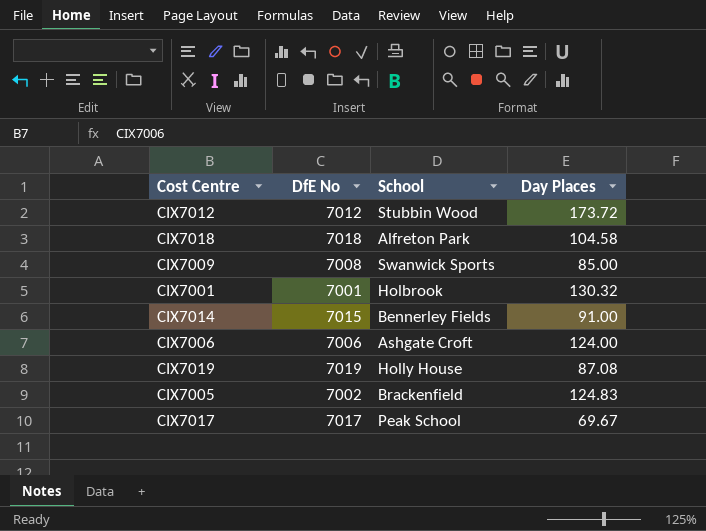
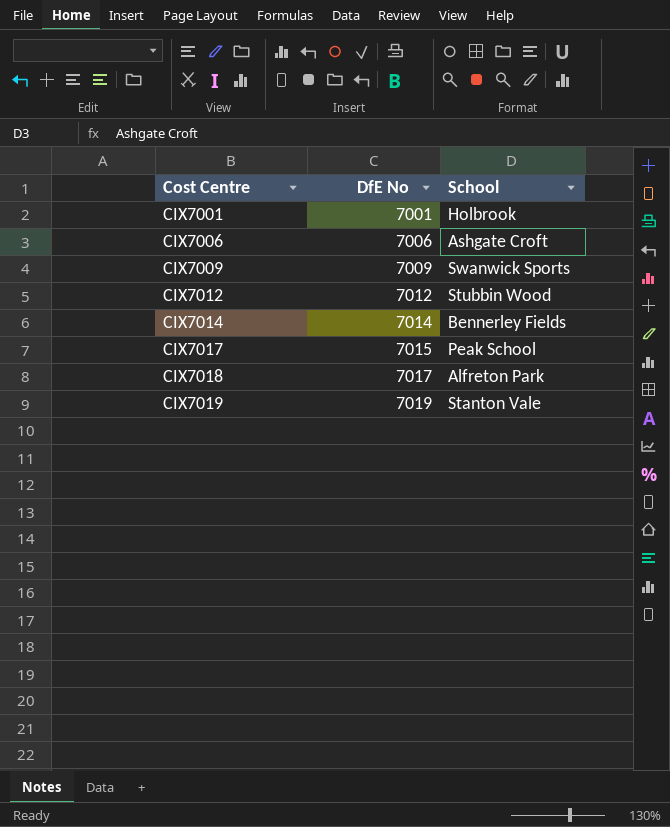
row order: none -> Cost Centre ascending
column Day Places | position: 4 -> none
row CIX7005: 7002 | Brackenfield | 124.83 -> none
CIX7009 | DfE No: 7008 -> 7009
CIX7014 | DfE No: 7015 -> 7014
CIX7017 | DfE No: 7017 -> 7015
CIX7018 | DfE No: 7018 -> 7017
CIX7019 | School: Holly House -> Stanton Vale

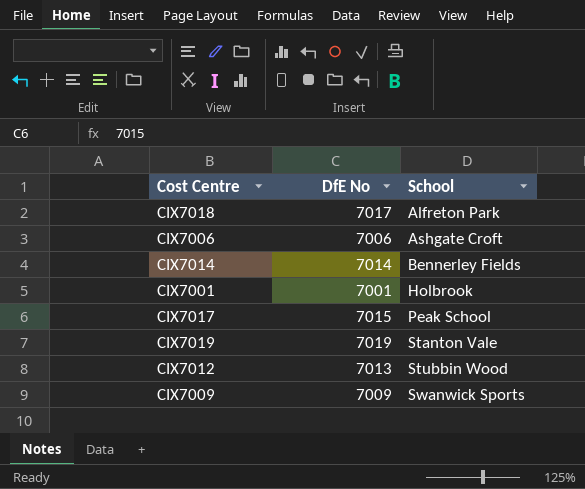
row order: Cost Centre ascending -> School ascending
CIX7012 | DfE No: 7012 -> 7013

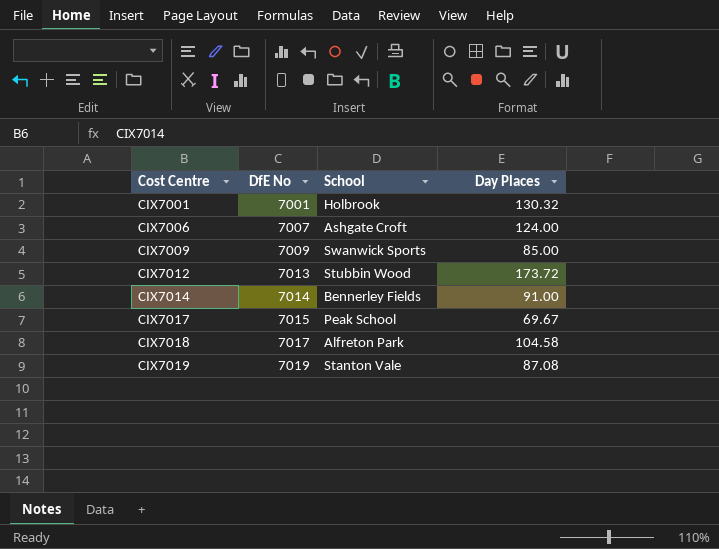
row order: School ascending -> Cost Centre ascending
column Day Places | position: none -> 4
CIX7006 | DfE No: 7006 -> 7007

